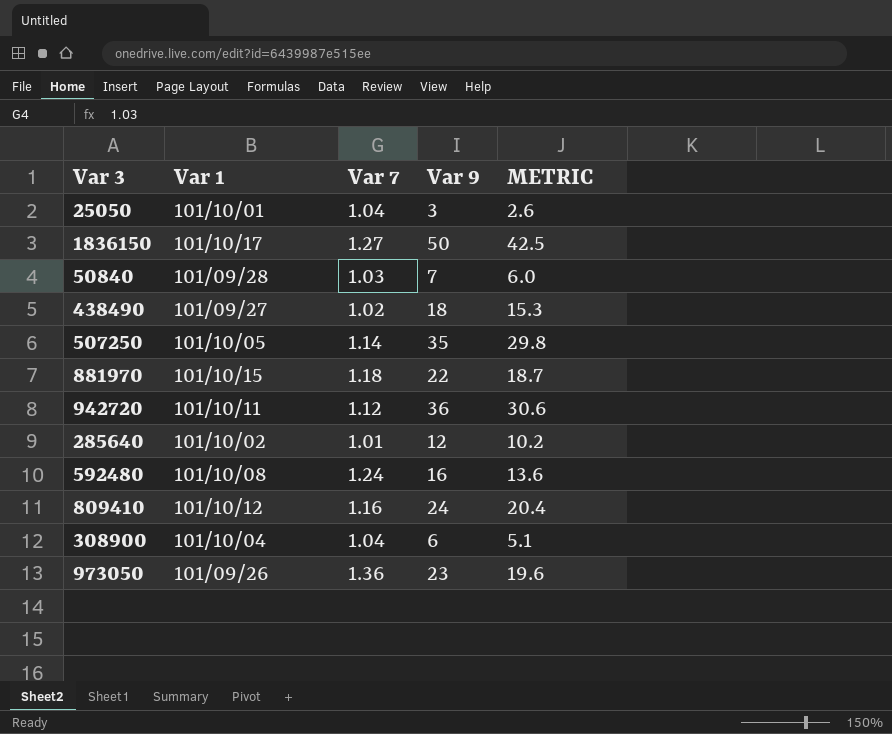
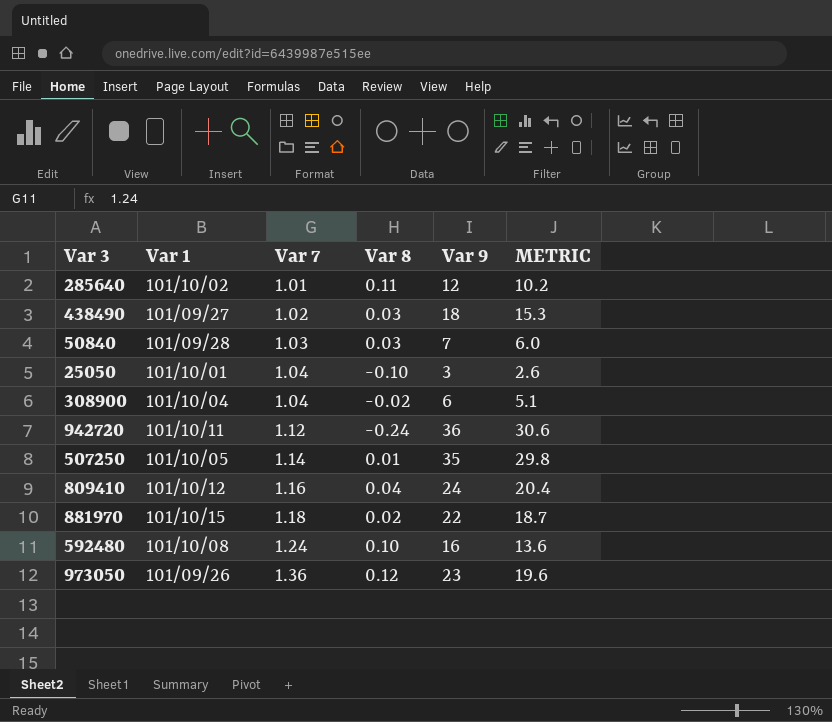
row order: none -> Var 7 ascending
column Var 8 | position: none -> 4
row 1836150: 101/10/17 | 1.27 | 50 | 42.5 -> none

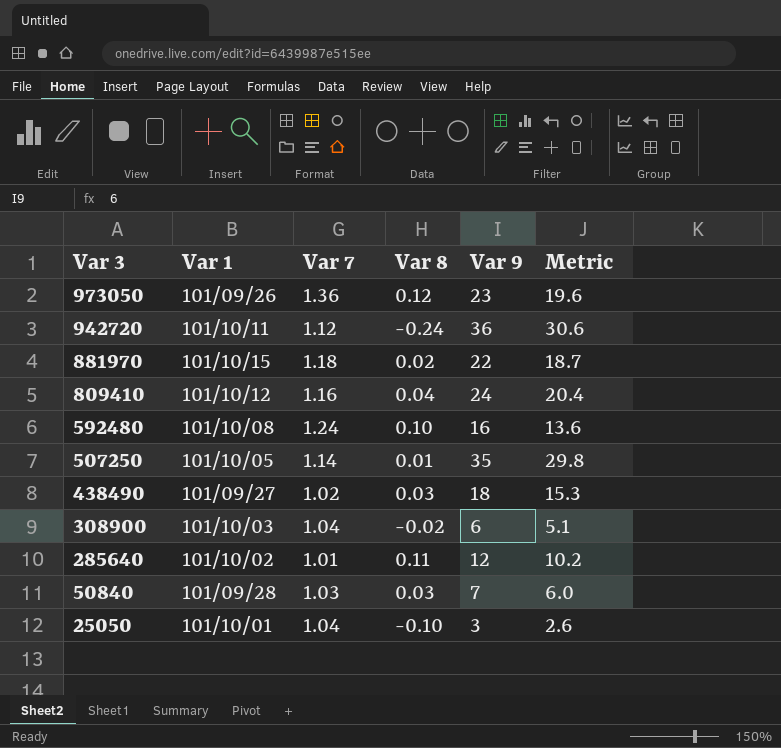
row order: Var 7 ascending -> Var 3 descending
column name: METRIC -> Metric
308900 | Var 1: 101/10/04 -> 101/10/03

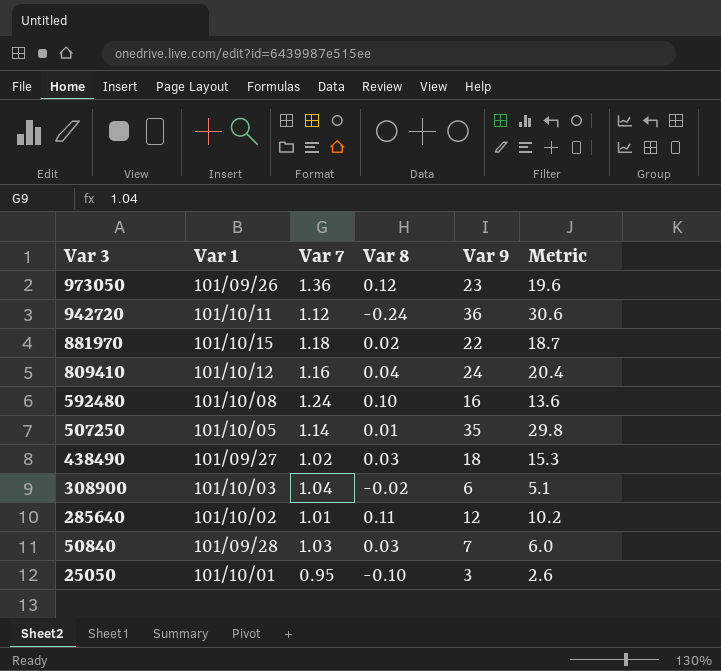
25050 | Var 7: 1.04 -> 0.95

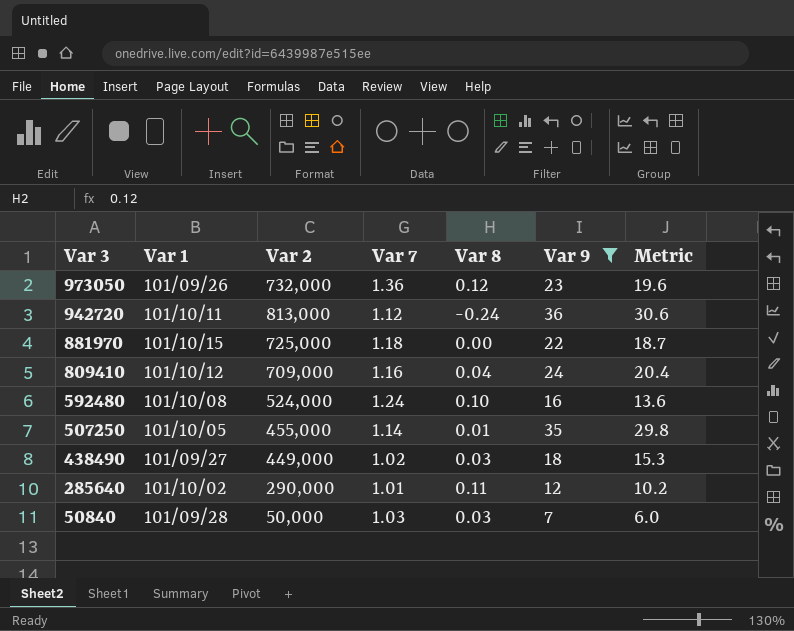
filter: none -> Var 9 >= 7
column Var 2 | position: none -> 3
881970 | Var 8: 0.02 -> 0.00

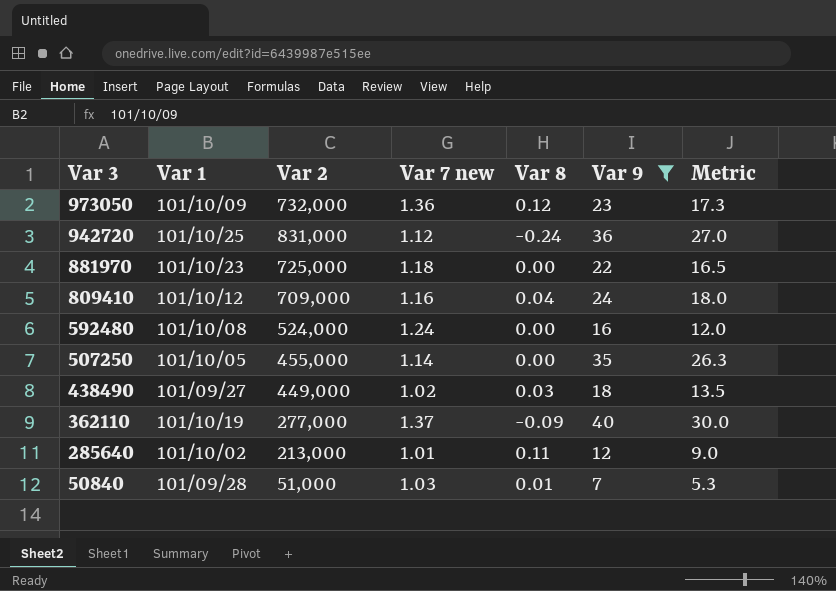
column name: Var 7 -> Var 7 new
column Metric | formula: [Var 9] * 0.85 -> [Var 9] * 0.75
973050 | Var 1: 101/09/26 -> 101/10/09
942720 | Var 1: 101/10/11 -> 101/10/25
942720 | Var 2: 813,000 -> 831,000
881970 | Var 1: 101/10/15 -> 101/10/23
592480 | Var 8: 0.10 -> 0.00
507250 | Var 8: 0.01 -> 0.00
row 362110: none -> 101/10/19 | 277,000 | 1.37 | -0.09 | 40 | 30.0
285640 | Var 2: 290,000 -> 213,000
50840 | Var 2: 50,000 -> 51,000
50840 | Var 8: 0.03 -> 0.01

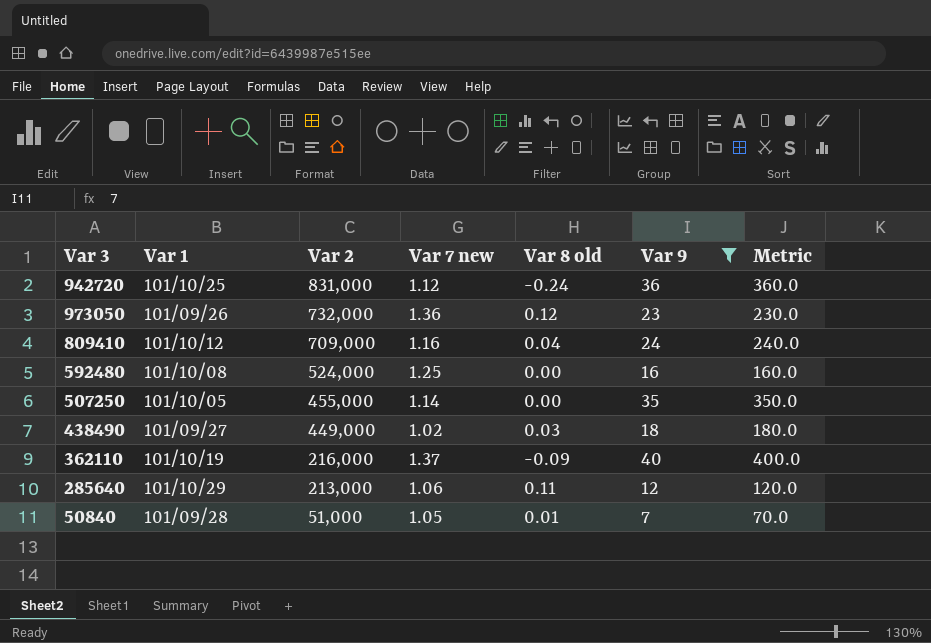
row order: Var 3 descending -> Var 2 descending
column name: Var 8 -> Var 8 old
column Metric | formula: [Var 9] * 0.75 -> [Var 9] * 10
row 881970: 101/10/23 | 725,000 | 1.18 | 0.00 | 22 | 16.5 -> none
973050 | Var 1: 101/10/09 -> 101/09/26
592480 | Var 7 new: 1.24 -> 1.25
362110 | Var 2: 277,000 -> 216,000
285640 | Var 1: 101/10/02 -> 101/10/29
285640 | Var 7 new: 1.01 -> 1.06
50840 | Var 7 new: 1.03 -> 1.05

